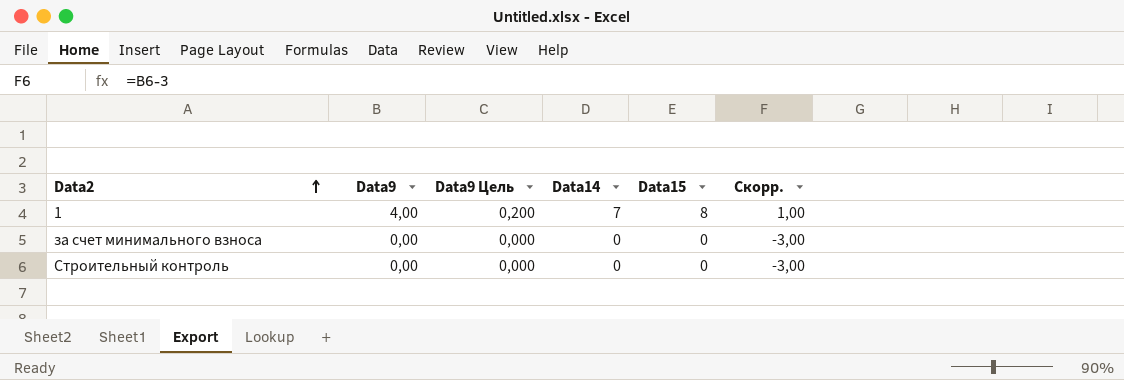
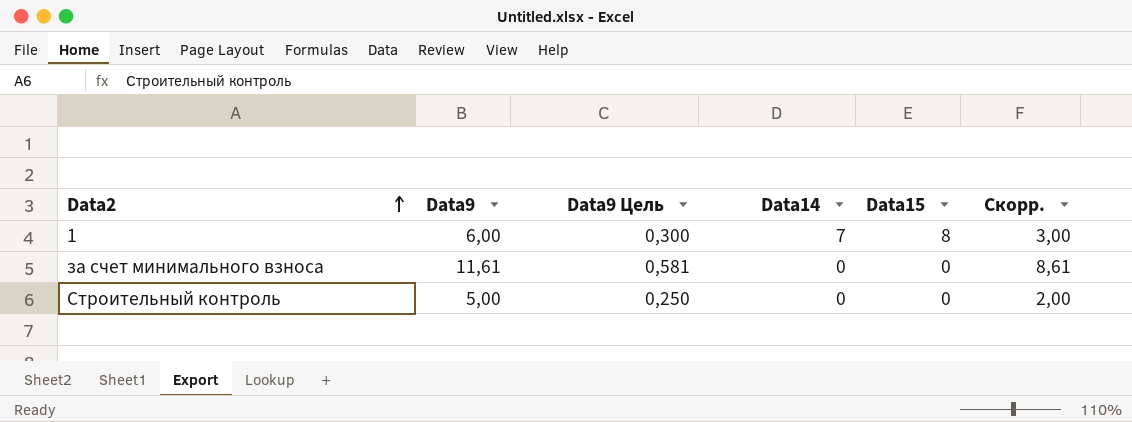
1 | Data9: 4,00 -> 6,00
1 | Data9 Цель: 0,200 -> 0,300
1 | Скорр.: 1,00 -> 3,00
за счет минимального взноса | Data9: 0,00 -> 11,61
за счет минимального взноса | Data9 Цель: 0,000 -> 0,581
за счет минимального взноса | Скорр.: -3,00 -> 8,61
Строительный контроль | Data9: 0,00 -> 5,00
Строительный контроль | Data9 Цель: 0,000 -> 0,250
Строительный контроль | Скорр.: -3,00 -> 2,00

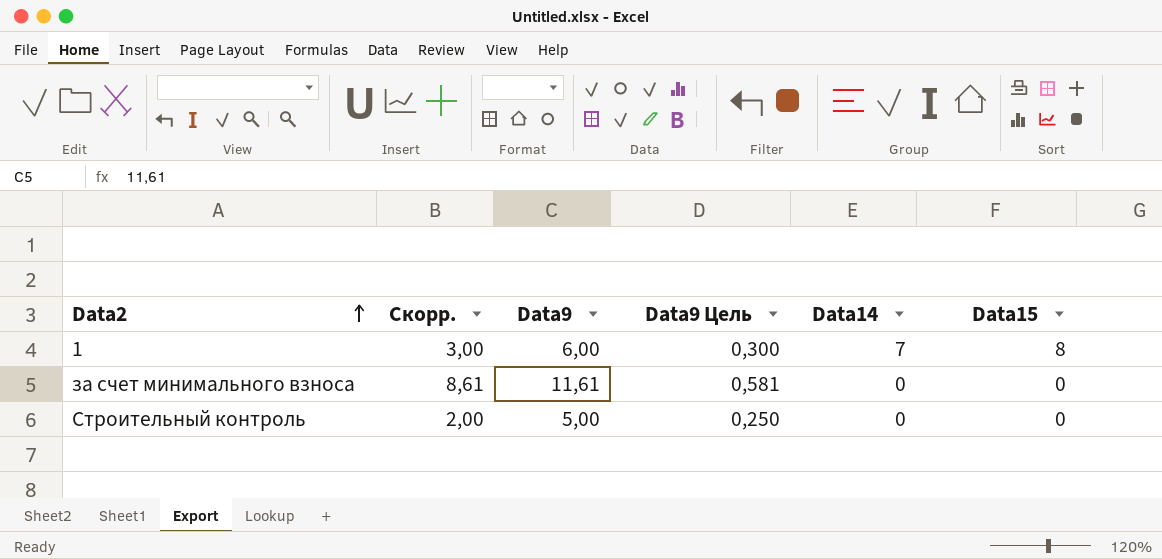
column Скорр. | position: 6 -> 2

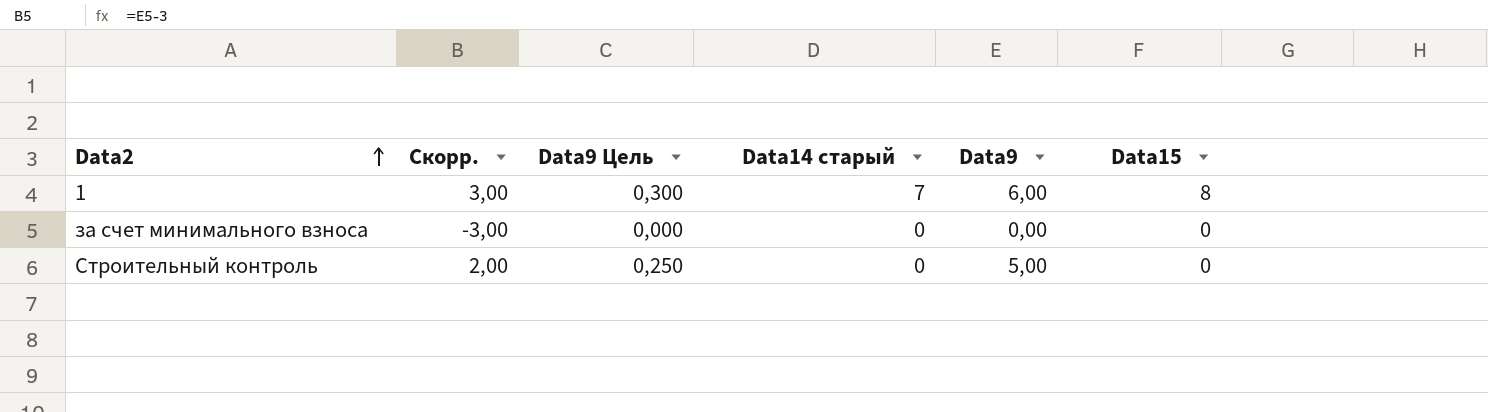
column name: Data14 -> Data14 старый
column Data9 | position: 3 -> 5
за счет минимального взноса | Скорр.: 8,61 -> -3,00
за счет минимального взноса | Data9 Цель: 0,581 -> 0,000
за счет минимального взноса | Data9: 11,61 -> 0,00

